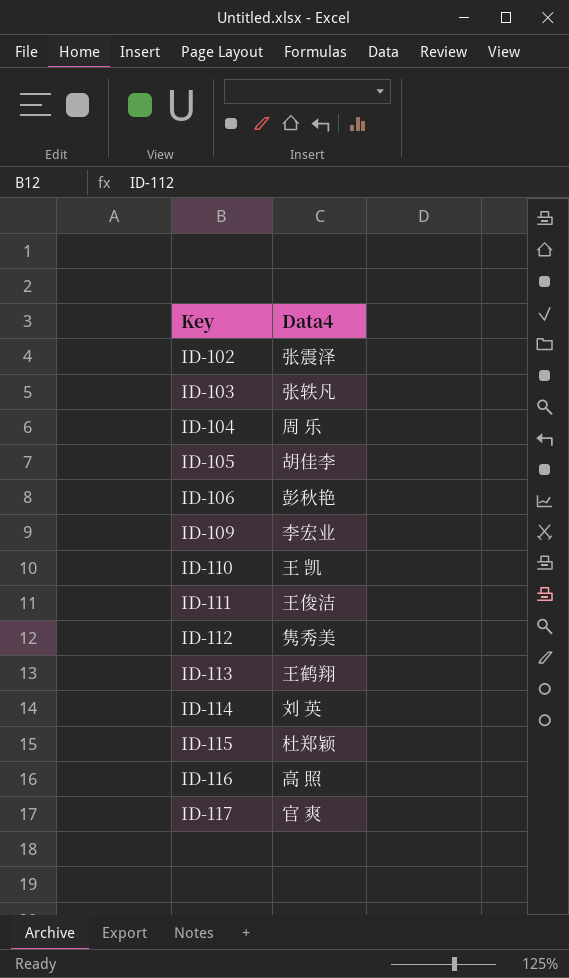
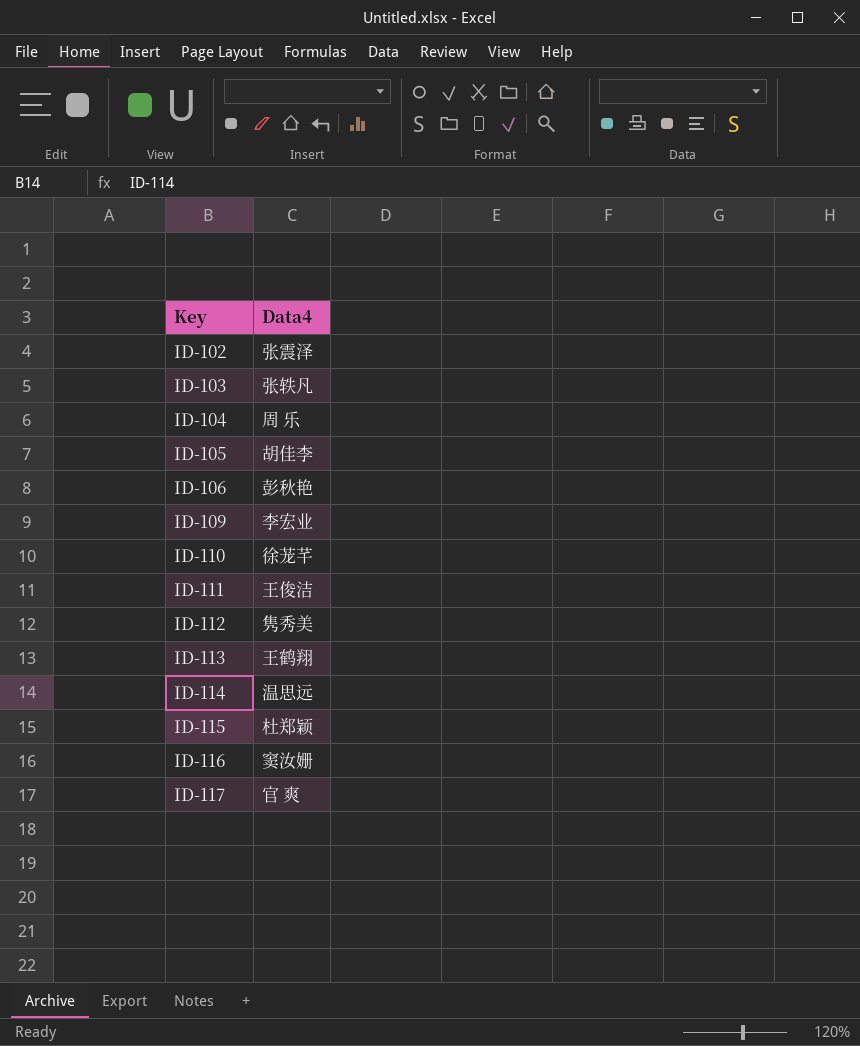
ID-110 | Data4: 王 凯 -> 徐茏芊
ID-114 | Data4: 刘 英 -> 温思远
ID-116 | Data4: 高 照 -> 窦汝姗

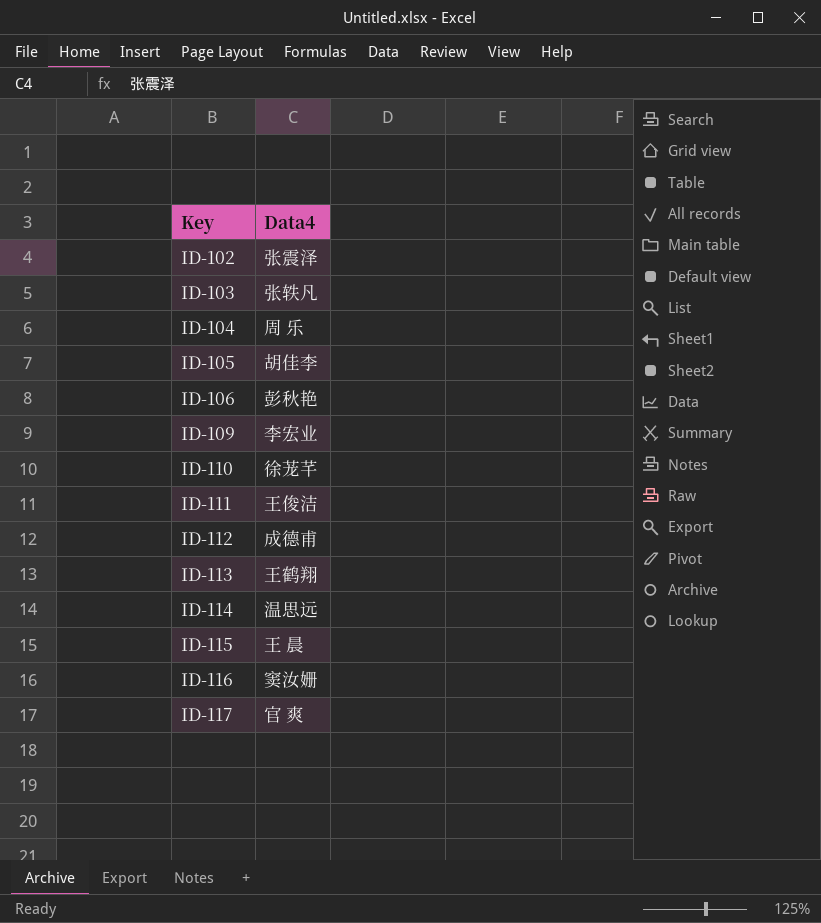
ID-112 | Data4: 隽秀美 -> 成德甫
ID-115 | Data4: 杜郑颖 -> 王 晨

